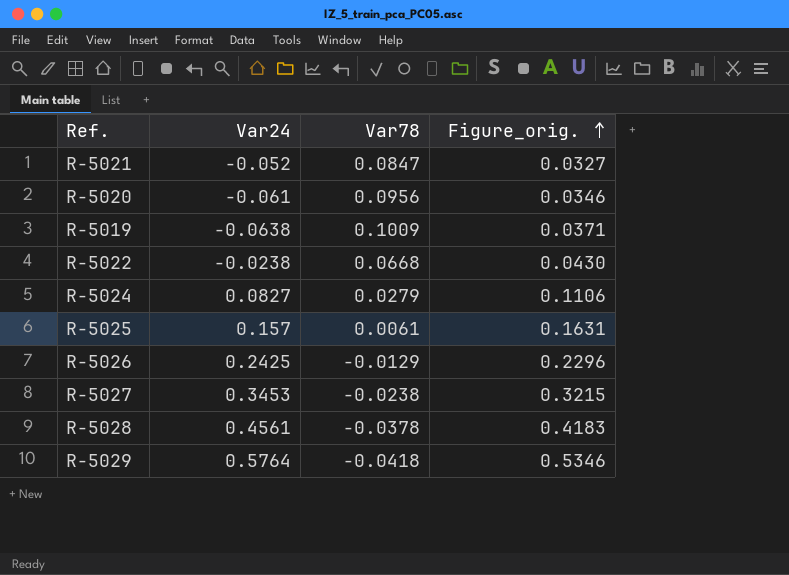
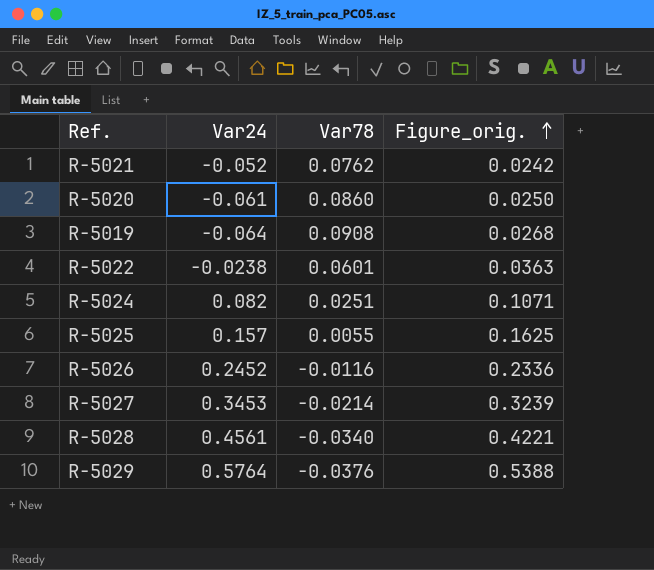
R-5021 | Var78: 0.0847 -> 0.0762
R-5021 | Figure_orig.: 0.0327 -> 0.0242
R-5020 | Var78: 0.0956 -> 0.0860
R-5020 | Figure_orig.: 0.0346 -> 0.0250
R-5019 | Var24: -0.0638 -> -0.064
R-5019 | Var78: 0.1009 -> 0.0908
R-5019 | Figure_orig.: 0.0371 -> 0.0268
R-5022 | Var78: 0.0668 -> 0.0601
R-5022 | Figure_orig.: 0.0430 -> 0.0363
R-5024 | Var24: 0.0827 -> 0.082
R-5024 | Var78: 0.0279 -> 0.0251
R-5024 | Figure_orig.: 0.1106 -> 0.1071
R-5025 | Var78: 0.0061 -> 0.0055
R-5025 | Figure_orig.: 0.1631 -> 0.1625
R-5026 | Var24: 0.2425 -> 0.2452
R-5026 | Var78: -0.0129 -> -0.0116
R-5026 | Figure_orig.: 0.2296 -> 0.2336
R-5027 | Var78: -0.0238 -> -0.0214
R-5027 | Figure_orig.: 0.3215 -> 0.3239
R-5028 | Var78: -0.0378 -> -0.0340
R-5028 | Figure_orig.: 0.4183 -> 0.4221
R-5029 | Var78: -0.0418 -> -0.0376
R-5029 | Figure_orig.: 0.5346 -> 0.5388

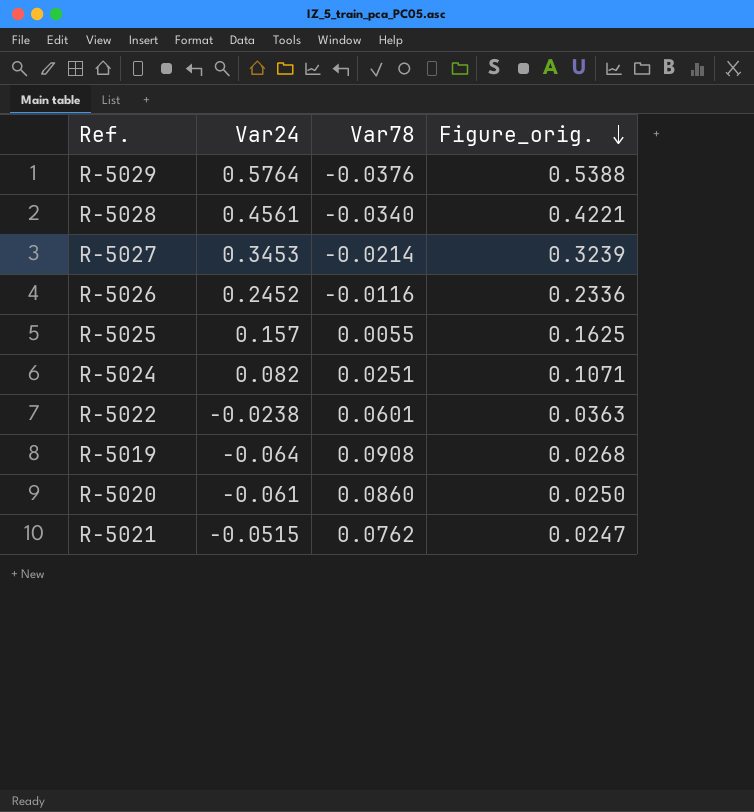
row order: Figure_orig. ascending -> Figure_orig. descending
R-5021 | Var24: -0.052 -> -0.0515
R-5021 | Figure_orig.: 0.0242 -> 0.0247

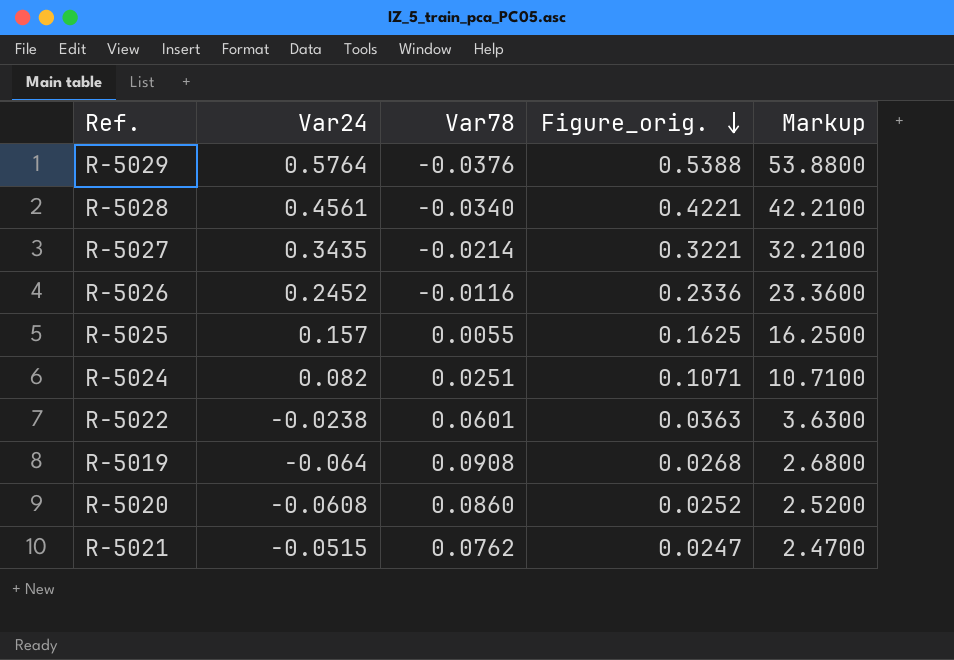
column Markup | formula: none -> [Figure_orig.] * 100
R-5027 | Var24: 0.3453 -> 0.3435
R-5027 | Figure_orig.: 0.3239 -> 0.3221
R-5020 | Var24: -0.061 -> -0.0608
R-5020 | Figure_orig.: 0.0250 -> 0.0252

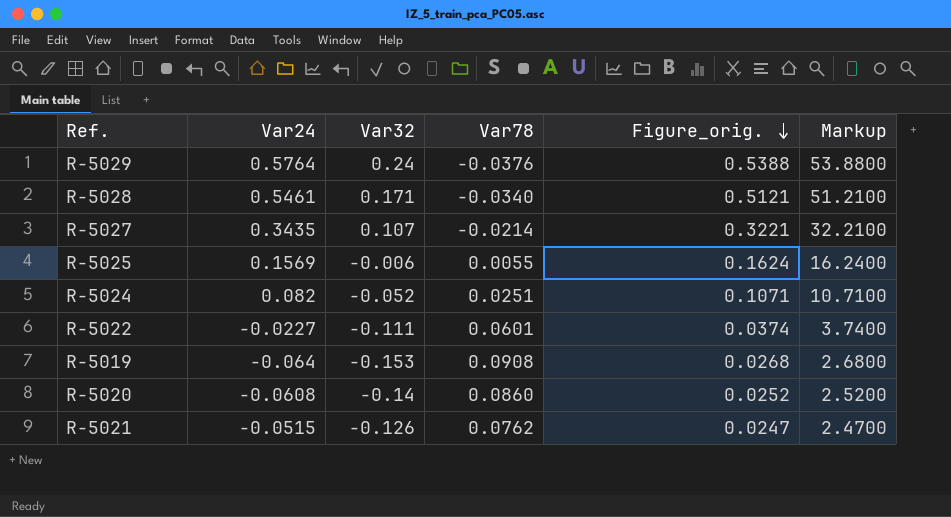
column Var32 | position: none -> 3
row R-5026: 0.2452 | -0.0116 | 0.2336 | 23.3600 -> none
R-5028 | Var24: 0.4561 -> 0.5461
R-5028 | Figure_orig.: 0.4221 -> 0.5121
R-5028 | Markup: 42.2100 -> 51.2100
R-5025 | Var24: 0.157 -> 0.1569
R-5025 | Figure_orig.: 0.1625 -> 0.1624
R-5025 | Markup: 16.2500 -> 16.2400
R-5022 | Var24: -0.0238 -> -0.0227
R-5022 | Figure_orig.: 0.0363 -> 0.0374
R-5022 | Markup: 3.6300 -> 3.7400

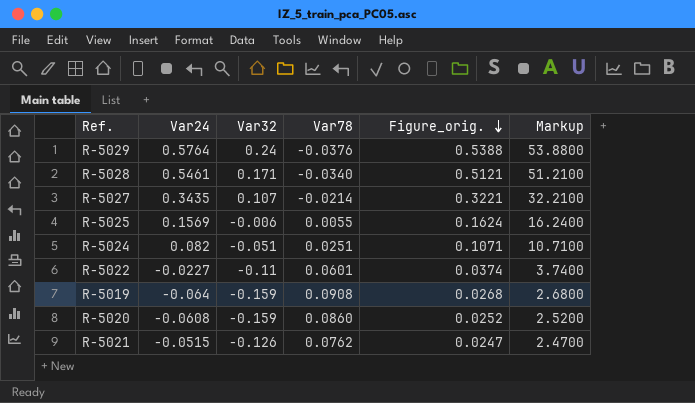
R-5024 | Var32: -0.052 -> -0.051
R-5022 | Var32: -0.111 -> -0.11
R-5019 | Var32: -0.153 -> -0.159
R-5020 | Var32: -0.14 -> -0.159

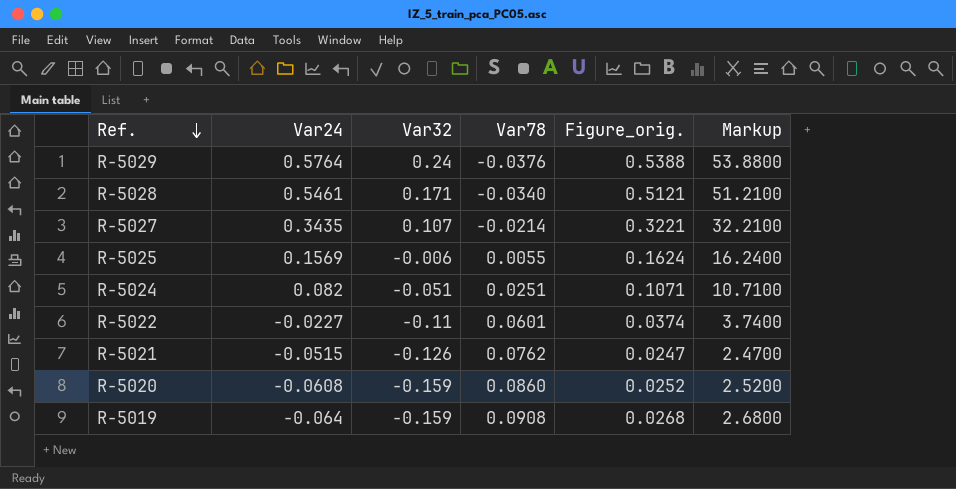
row order: Figure_orig. descending -> Ref. descending

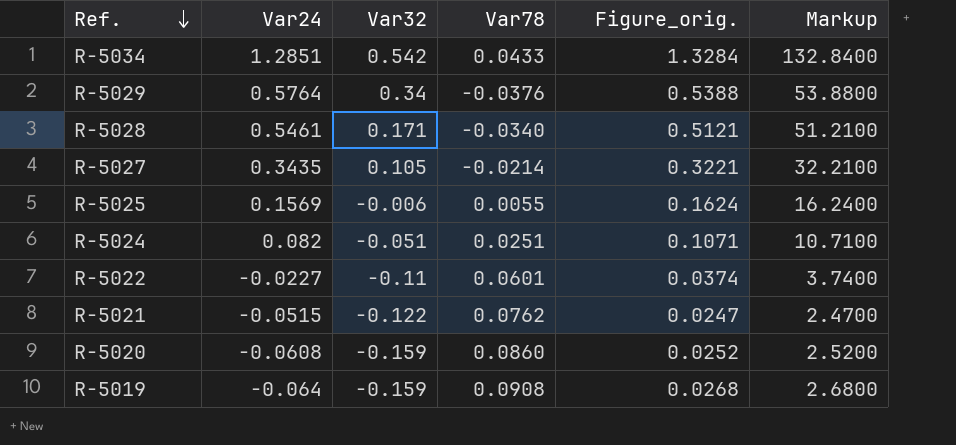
row R-5034: none -> 1.2851 | 0.542 | 0.0433 | 1.3284 | 132.8400
R-5029 | Var32: 0.24 -> 0.34
R-5027 | Var32: 0.107 -> 0.105
R-5021 | Var32: -0.126 -> -0.122

